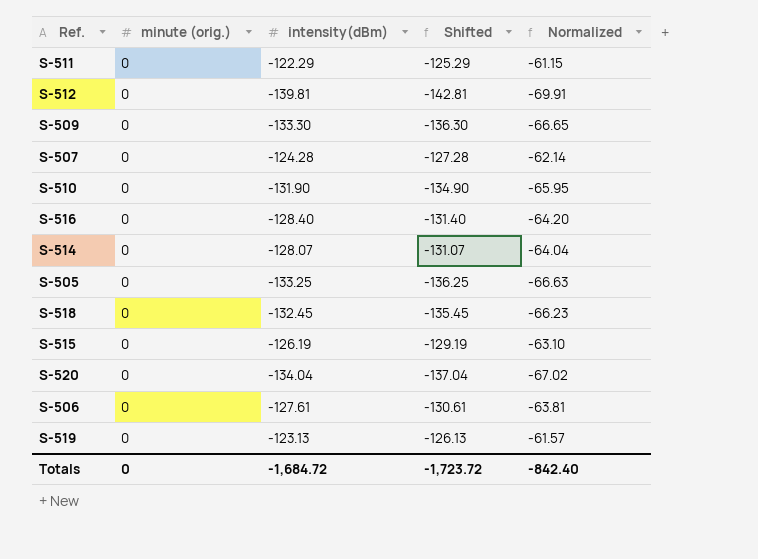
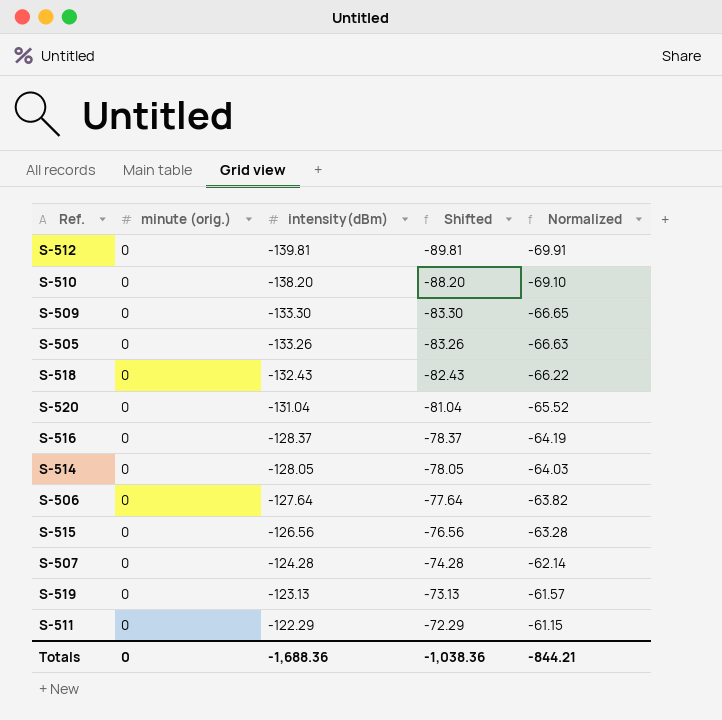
row order: none -> intensity(dBm) ascending
column Shifted | formula: [intensity(dBm)] - 3 -> [intensity(dBm)] + 50
S-510 | intensity(dBm): -131.90 -> -138.20
S-510 | Normalized: -65.95 -> -69.10
S-505 | intensity(dBm): -133.25 -> -133.26
S-518 | intensity(dBm): -132.45 -> -132.43
S-518 | Normalized: -66.23 -> -66.22
S-520 | intensity(dBm): -134.04 -> -131.04
S-520 | Normalized: -67.02 -> -65.52
S-516 | intensity(dBm): -128.40 -> -128.37
S-516 | Normalized: -64.20 -> -64.19
S-514 | intensity(dBm): -128.07 -> -128.05
S-514 | Normalized: -64.04 -> -64.03
S-506 | intensity(dBm): -127.61 -> -127.64
S-506 | Normalized: -63.81 -> -63.82
S-515 | intensity(dBm): -126.19 -> -126.56
S-515 | Normalized: -63.10 -> -63.28
Totals | intensity(dBm): -1,684.72 -> -1,688.36
Totals | Shifted: -1,723.72 -> -1,038.36
Totals | Normalized: -842.40 -> -844.21

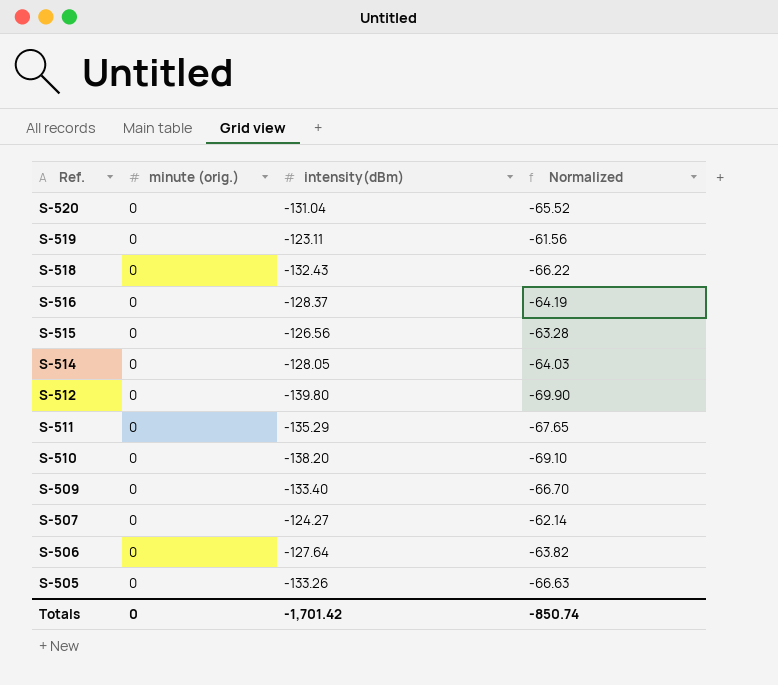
row order: intensity(dBm) ascending -> Ref. descending
column Shifted | formula: [intensity(dBm)] + 50 -> none
S-519 | intensity(dBm): -123.13 -> -123.11
S-519 | Normalized: -61.57 -> -61.56
S-512 | intensity(dBm): -139.81 -> -139.80
S-512 | Normalized: -69.91 -> -69.90
S-511 | intensity(dBm): -122.29 -> -135.29
S-511 | Normalized: -61.15 -> -67.65
S-509 | intensity(dBm): -133.30 -> -133.40
S-509 | Normalized: -66.65 -> -66.70
S-507 | intensity(dBm): -124.28 -> -124.27
Totals | intensity(dBm): -1,688.36 -> -1,701.42
Totals | Normalized: -844.21 -> -850.74

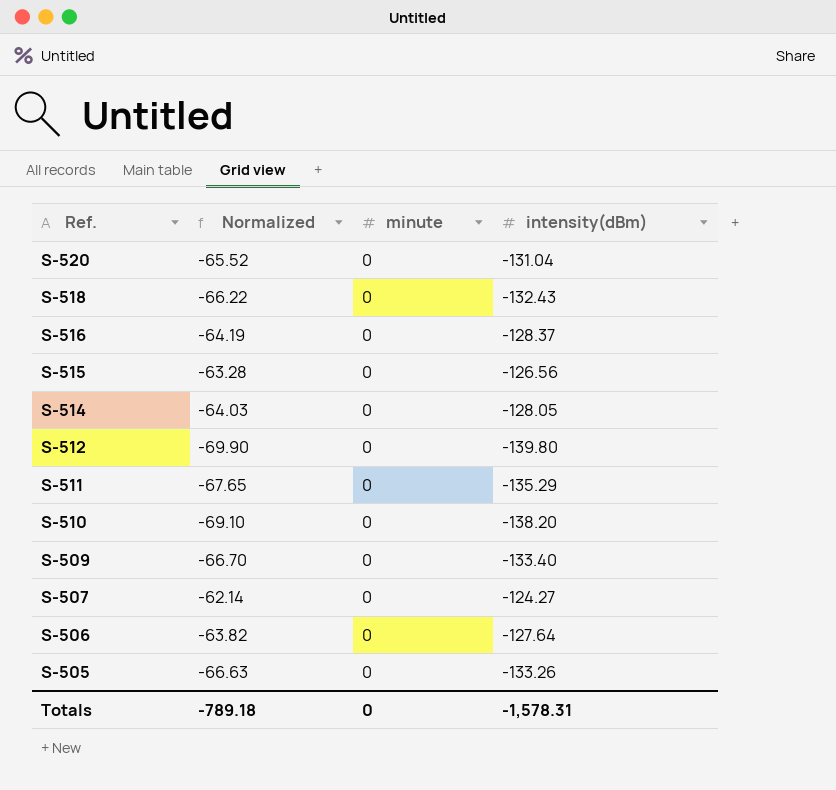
column Normalized | position: 4 -> 2
column name: minute (orig.) -> minute
row S-519: 0 | -123.11 | -61.56 -> none
Totals | Normalized: -850.74 -> -789.18
Totals | intensity(dBm): -1,701.42 -> -1,578.31

